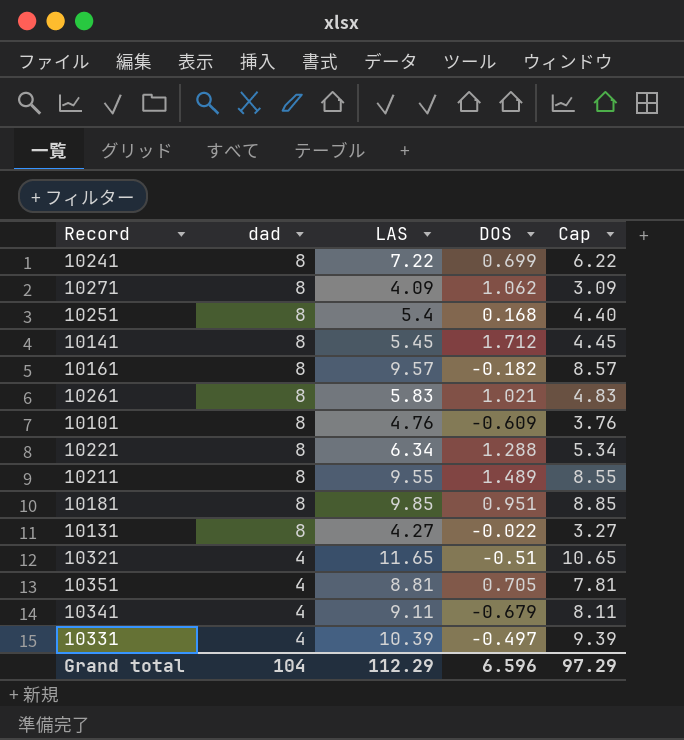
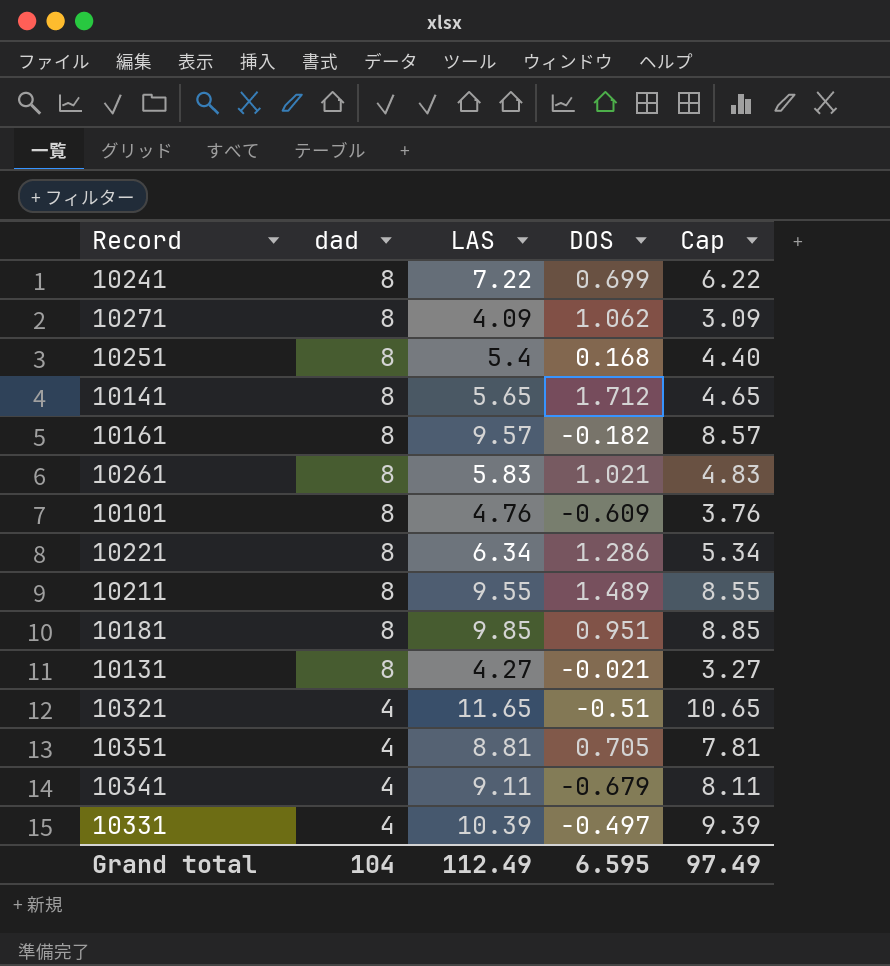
10141 | LAS: 5.45 -> 5.65
10141 | Cap: 4.45 -> 4.65
10221 | DOS: 1.288 -> 1.286
10131 | DOS: -0.022 -> -0.021
Grand total | LAS: 112.29 -> 112.49
Grand total | DOS: 6.596 -> 6.595
Grand total | Cap: 97.29 -> 97.49

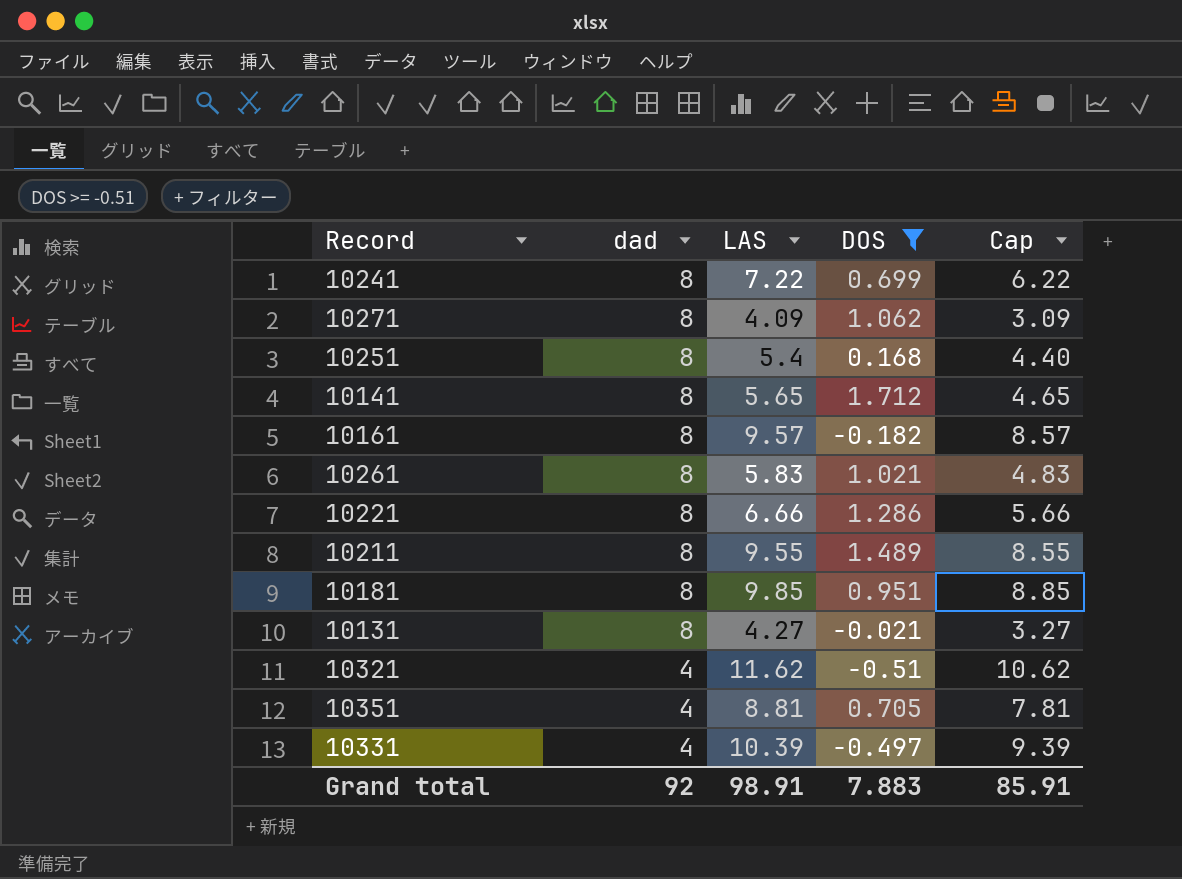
filter: none -> DOS >= -0.51
10221 | LAS: 6.34 -> 6.66
10221 | Cap: 5.34 -> 5.66
10321 | LAS: 11.65 -> 11.62
10321 | Cap: 10.65 -> 10.62
Grand total | dad: 104 -> 92
Grand total | LAS: 112.49 -> 98.91
Grand total | DOS: 6.595 -> 7.883
Grand total | Cap: 97.49 -> 85.91

